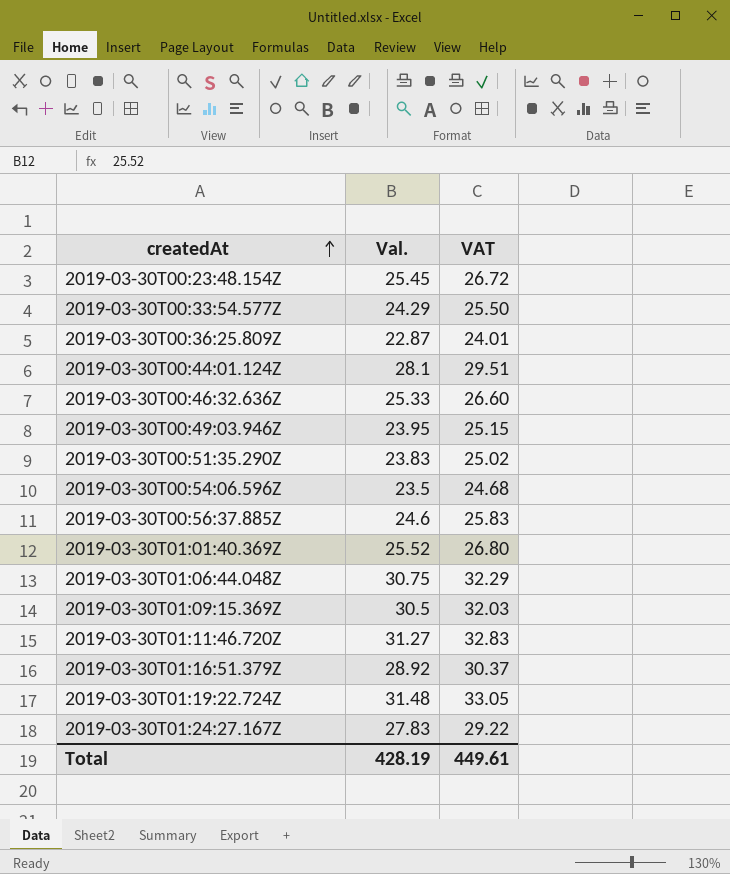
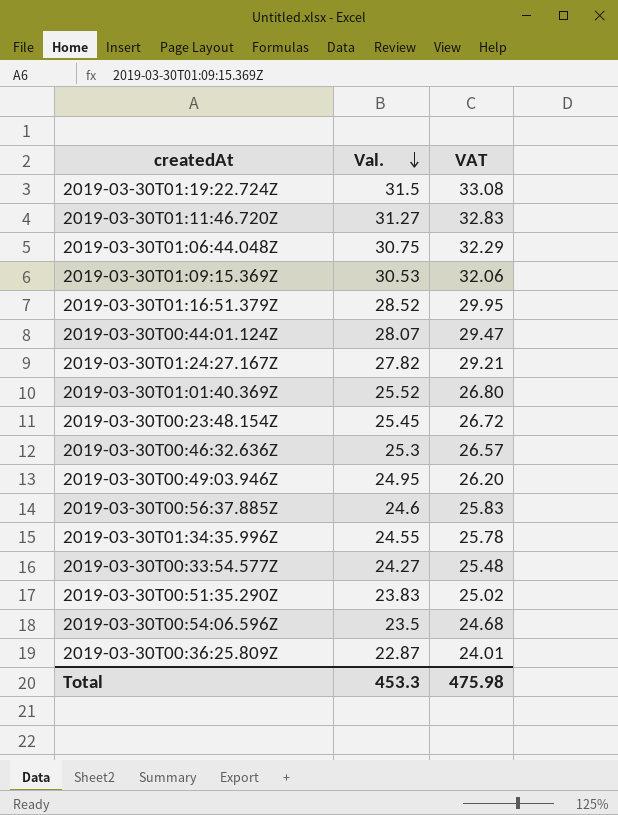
row order: createdAt ascending -> Val. descending
2019-03-30T01:19:22.724Z | Val.: 31.48 -> 31.5
2019-03-30T01:19:22.724Z | VAT: 33.05 -> 33.08
2019-03-30T01:09:15.369Z | Val.: 30.5 -> 30.53
2019-03-30T01:09:15.369Z | VAT: 32.03 -> 32.06
2019-03-30T01:16:51.379Z | Val.: 28.92 -> 28.52
2019-03-30T01:16:51.379Z | VAT: 30.37 -> 29.95
2019-03-30T00:44:01.124Z | Val.: 28.1 -> 28.07
2019-03-30T00:44:01.124Z | VAT: 29.51 -> 29.47
2019-03-30T01:24:27.167Z | Val.: 27.83 -> 27.82
2019-03-30T01:24:27.167Z | VAT: 29.22 -> 29.21
2019-03-30T00:46:32.636Z | Val.: 25.33 -> 25.3
2019-03-30T00:46:32.636Z | VAT: 26.60 -> 26.57
2019-03-30T00:49:03.946Z | Val.: 23.95 -> 24.95
2019-03-30T00:49:03.946Z | VAT: 25.15 -> 26.20
row 2019-03-30T01:34:35.996Z: none -> 24.55 | 25.78
2019-03-30T00:33:54.577Z | Val.: 24.29 -> 24.27
2019-03-30T00:33:54.577Z | VAT: 25.50 -> 25.48
Total | Val.: 428.19 -> 453.3
Total | VAT: 449.61 -> 475.98

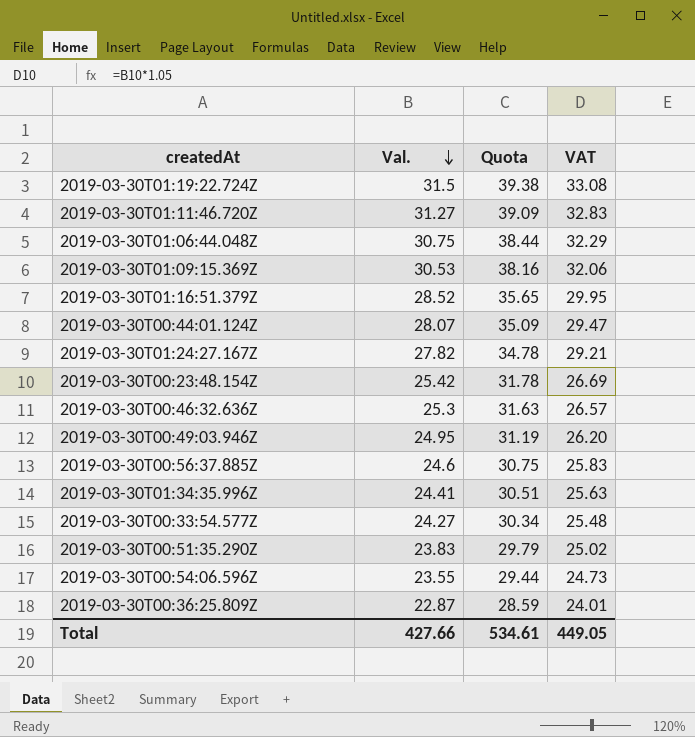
column Quota | formula: none -> [Val.] * 1.25
row 2019-03-30T01:01:40.369Z: 25.52 | 26.80 -> none
2019-03-30T00:23:48.154Z | Val.: 25.45 -> 25.42
2019-03-30T00:23:48.154Z | VAT: 26.72 -> 26.69
2019-03-30T01:34:35.996Z | Val.: 24.55 -> 24.41
2019-03-30T01:34:35.996Z | VAT: 25.78 -> 25.63
2019-03-30T00:54:06.596Z | Val.: 23.5 -> 23.55
2019-03-30T00:54:06.596Z | VAT: 24.68 -> 24.73
Total | Val.: 453.3 -> 427.66
Total | VAT: 475.98 -> 449.05

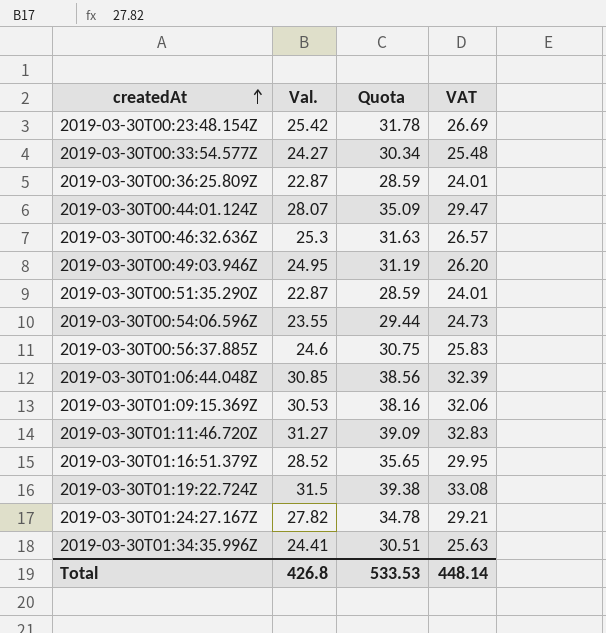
row order: Val. descending -> createdAt ascending
2019-03-30T00:51:35.290Z | Val.: 23.83 -> 22.87
2019-03-30T00:51:35.290Z | Quota: 29.79 -> 28.59
2019-03-30T00:51:35.290Z | VAT: 25.02 -> 24.01
2019-03-30T01:06:44.048Z | Val.: 30.75 -> 30.85
2019-03-30T01:06:44.048Z | Quota: 38.44 -> 38.56
2019-03-30T01:06:44.048Z | VAT: 32.29 -> 32.39
Total | Val.: 427.66 -> 426.8
Total | Quota: 534.61 -> 533.53
Total | VAT: 449.05 -> 448.14

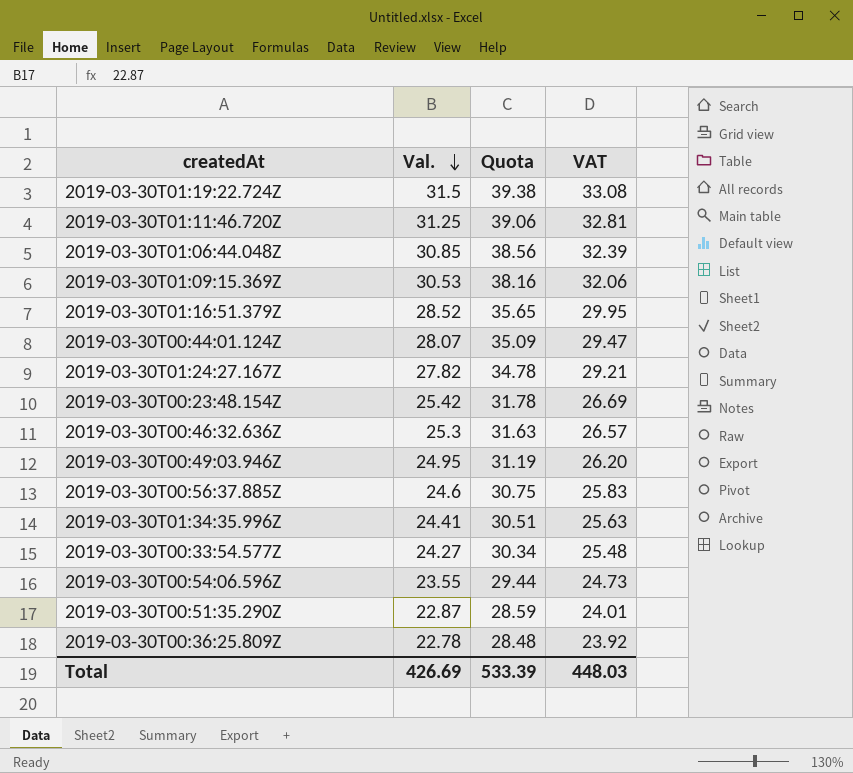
row order: createdAt ascending -> Val. descending
2019-03-30T01:11:46.720Z | Val.: 31.27 -> 31.25
2019-03-30T01:11:46.720Z | Quota: 39.09 -> 39.06
2019-03-30T01:11:46.720Z | VAT: 32.83 -> 32.81
2019-03-30T00:36:25.809Z | Val.: 22.87 -> 22.78
2019-03-30T00:36:25.809Z | Quota: 28.59 -> 28.48
2019-03-30T00:36:25.809Z | VAT: 24.01 -> 23.92
Total | Val.: 426.8 -> 426.69
Total | Quota: 533.53 -> 533.39
Total | VAT: 448.14 -> 448.03

